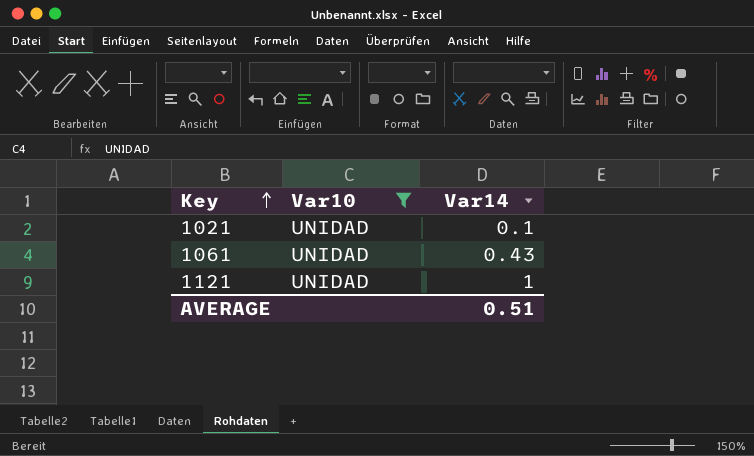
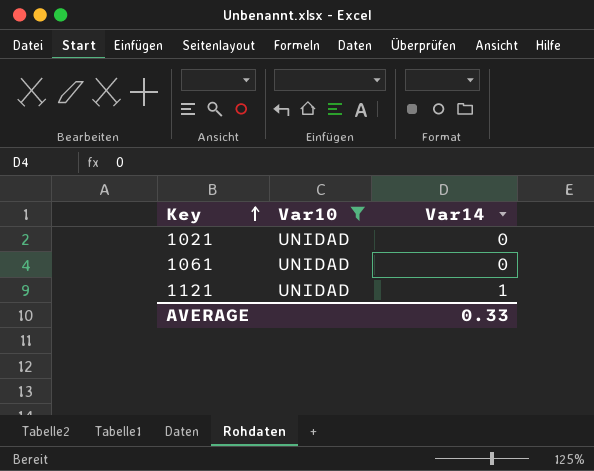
1021 | Var14: 0.1 -> 0
1061 | Var14: 0.43 -> 0
AVERAGE | Var14: 0.51 -> 0.33

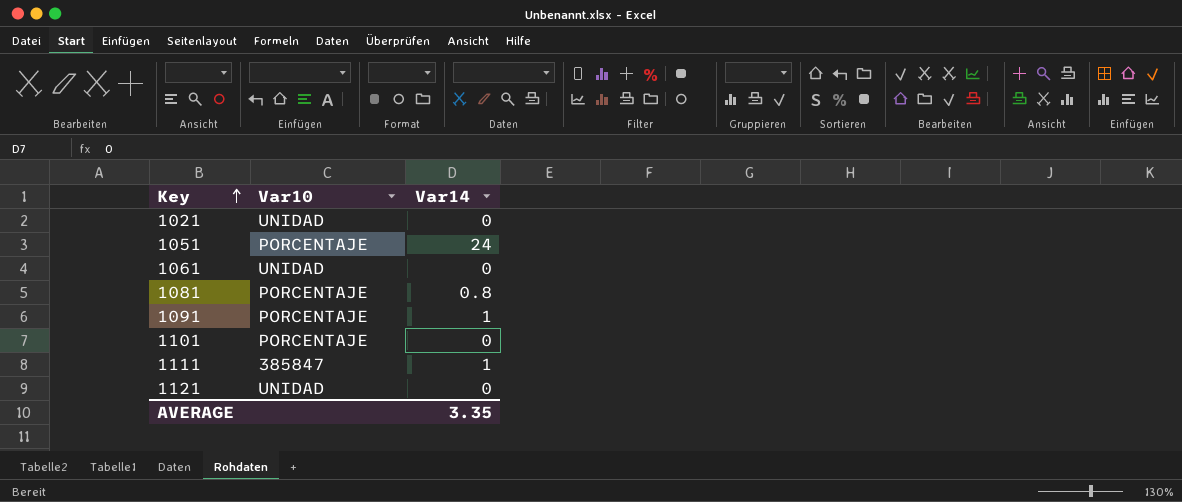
filter: Var10 = UNIDAD -> none
1121 | Var14: 1 -> 0
AVERAGE | Var14: 0.33 -> 3.35

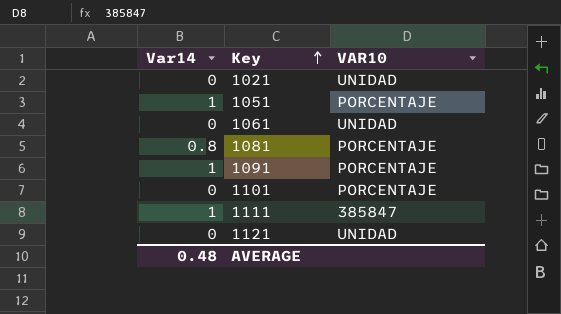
column Var14 | position: 3 -> 1
column name: Var10 -> VAR10
1051 | Var14: 24 -> 1
AVERAGE | Var14: 3.35 -> 0.48

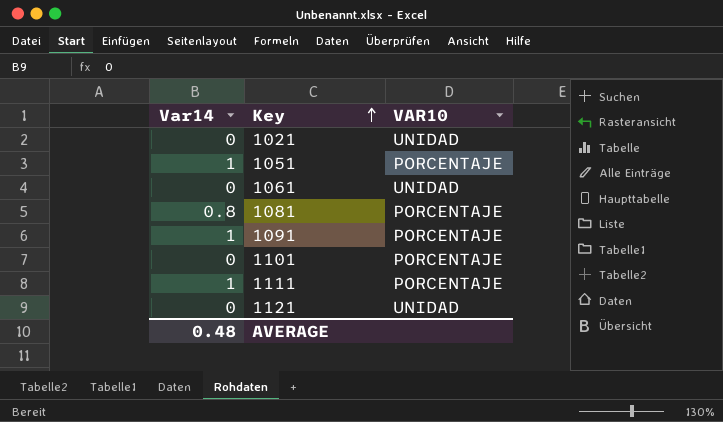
1111 | VAR10: 385847 -> PORCENTAJE

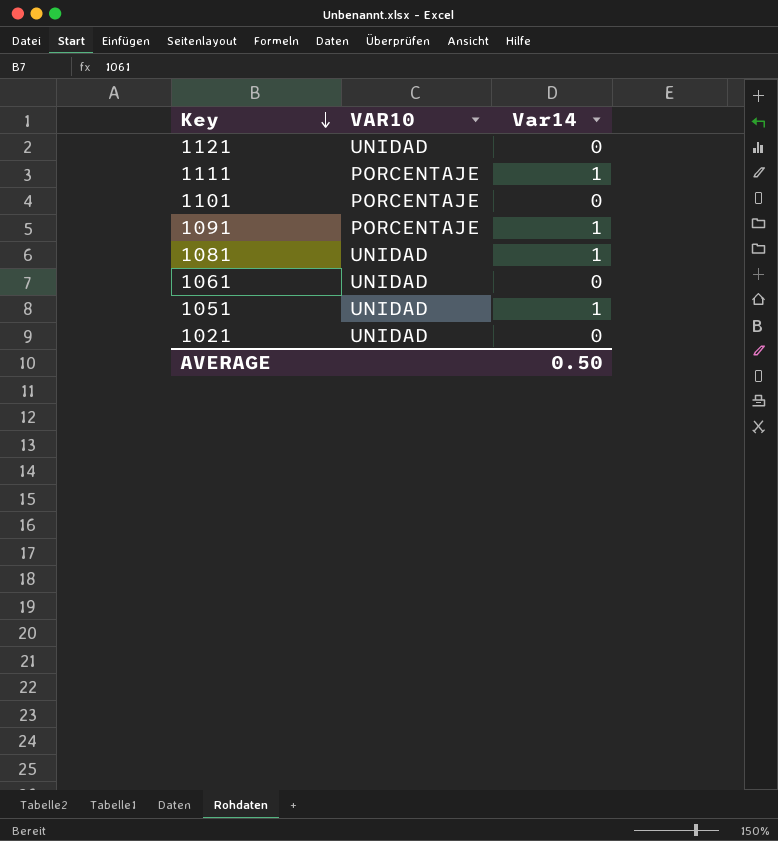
row order: Key ascending -> Key descending
column Var14 | position: 1 -> 3
1081 | VAR10: PORCENTAJE -> UNIDAD
1081 | Var14: 0.8 -> 1
1051 | VAR10: PORCENTAJE -> UNIDAD
AVERAGE | Var14: 0.48 -> 0.50

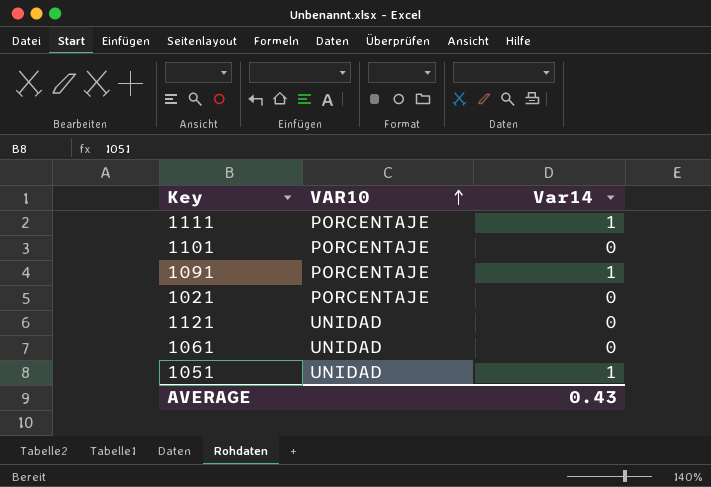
row order: Key descending -> VAR10 ascending
row 1081: UNIDAD | 1 -> none
1021 | VAR10: UNIDAD -> PORCENTAJE
AVERAGE | Var14: 0.50 -> 0.43

